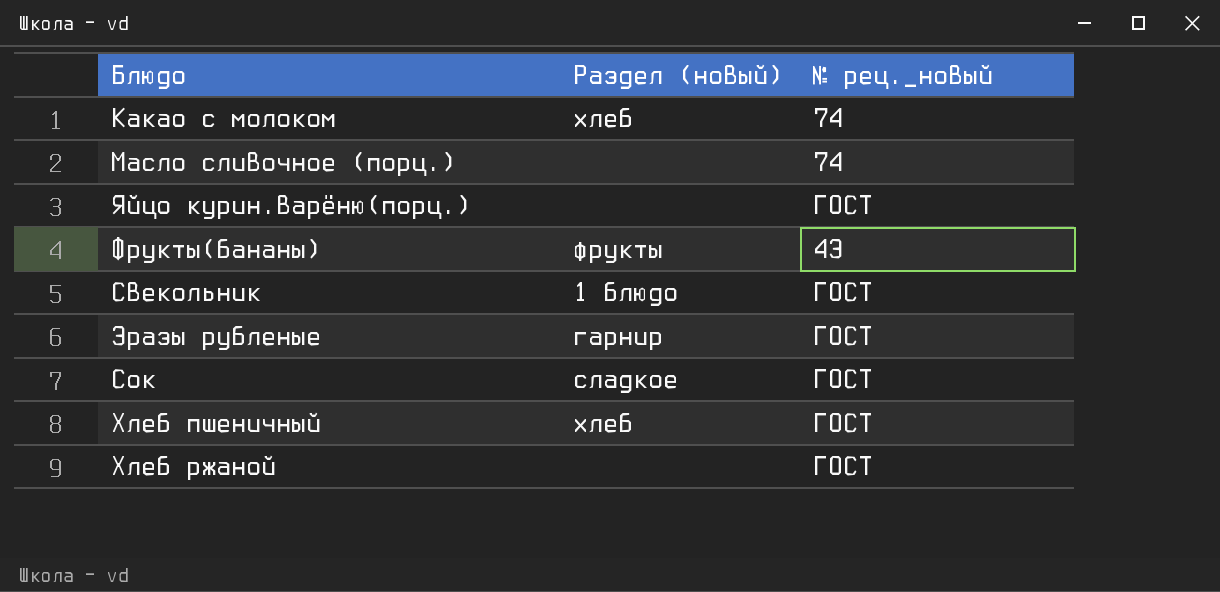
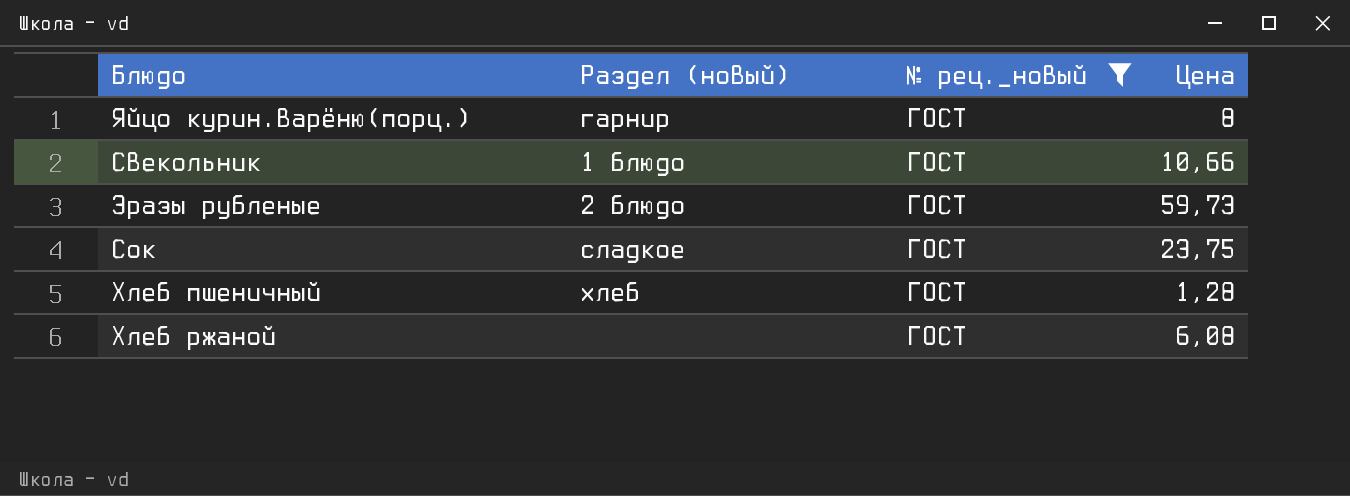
filter: none -> № рец._новый = ГОСТ
column Цена | position: none -> 4
Яйцо курин.варёню(порц.) | Раздел (новый): none -> гарнир
Зразы рубленые | Раздел (новый): гарнир -> 2 блюдо

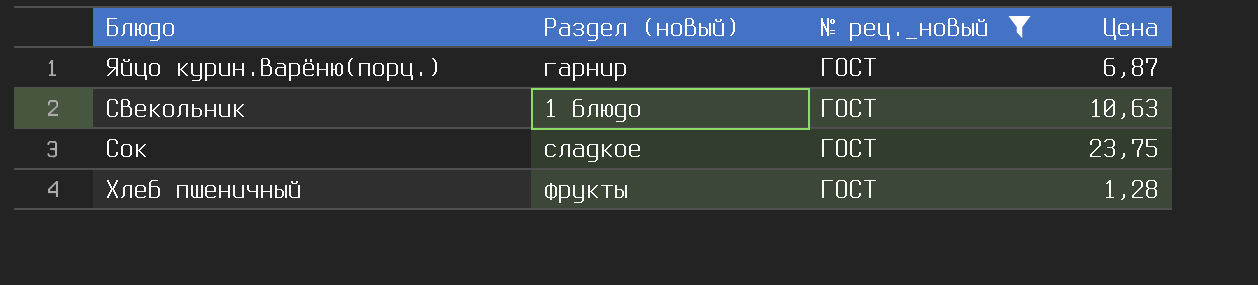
row Зразы рубленые: 2 блюдо | ГОСТ | 59,73 -> none
row Хлеб ржаной: none | ГОСТ | 6,08 -> none
Яйцо курин.варёню(порц.) | Цена: 8 -> 6,87
Свекольник | Цена: 10,66 -> 10,63
Хлеб пшеничный | Раздел (новый): хлеб -> фрукты

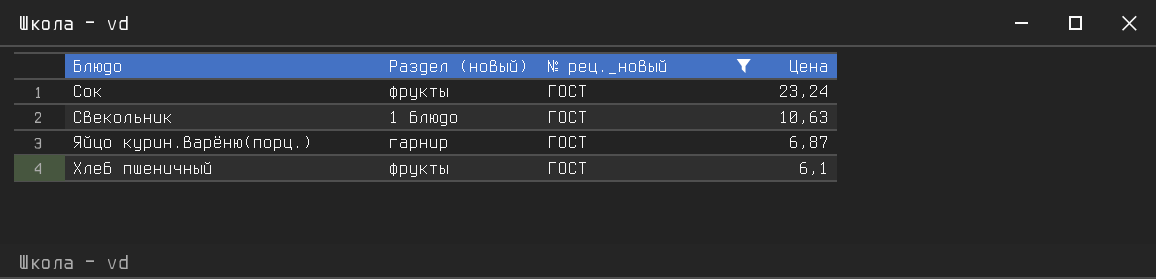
row order: none -> Цена descending
Сок | Раздел (новый): сладкое -> фрукты
Сок | Цена: 23,75 -> 23,24
Хлеб пшеничный | Цена: 1,28 -> 6,1

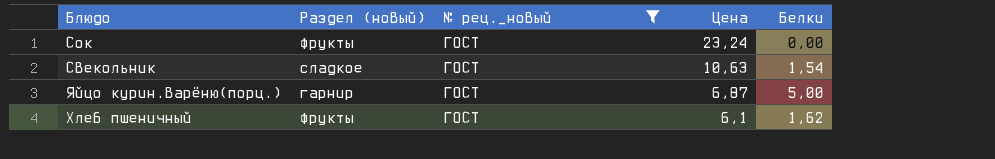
column Белки | position: none -> 5
Свекольник | Раздел (новый): 1 блюдо -> сладкое

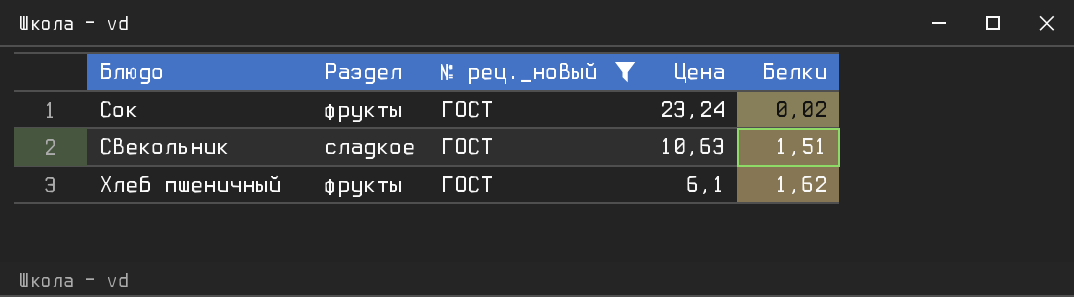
column name: Раздел (новый) -> Раздел
row Яйцо курин.варёню(порц.): гарнир | ГОСТ | 6,87 | 5,00 -> none
Сок | Белки: 0,00 -> 0,02
Свекольник | Белки: 1,54 -> 1,51

